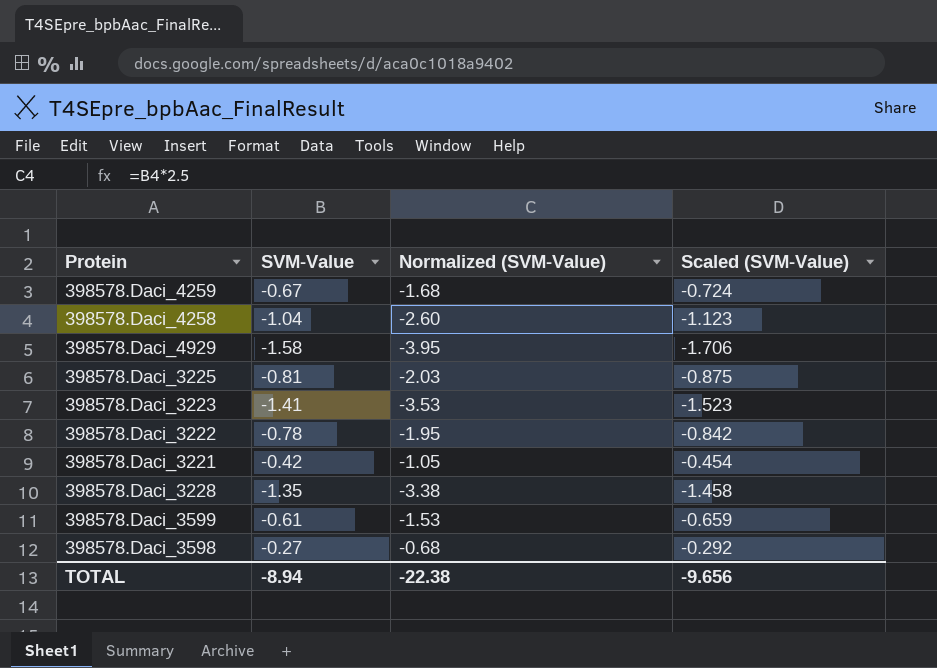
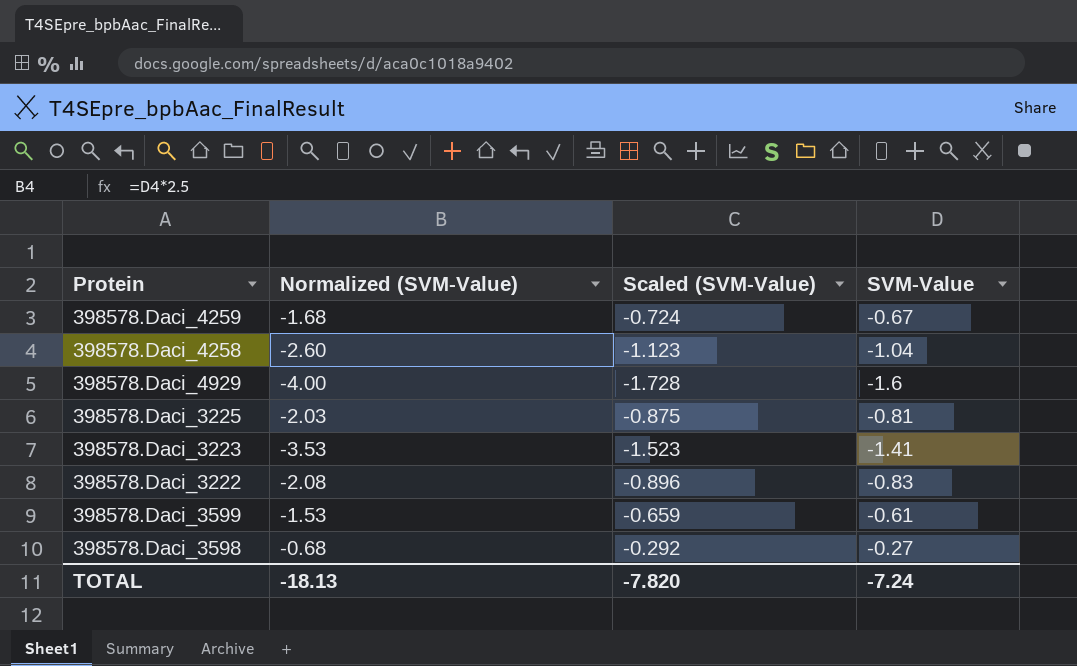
column SVM-Value | position: 2 -> 4
row 398578.Daci_3221: -0.42 | -1.05 | -0.454 -> none
row 398578.Daci_3228: -1.35 | -3.38 | -1.458 -> none
398578.Daci_4929 | Normalized (SVM-Value): -3.95 -> -4.00
398578.Daci_4929 | Scaled (SVM-Value): -1.706 -> -1.728
398578.Daci_4929 | SVM-Value: -1.58 -> -1.6
398578.Daci_3222 | Normalized (SVM-Value): -1.95 -> -2.08
398578.Daci_3222 | Scaled (SVM-Value): -0.842 -> -0.896
398578.Daci_3222 | SVM-Value: -0.78 -> -0.83
TOTAL | Normalized (SVM-Value): -22.38 -> -18.13
TOTAL | Scaled (SVM-Value): -9.656 -> -7.820
TOTAL | SVM-Value: -8.94 -> -7.24

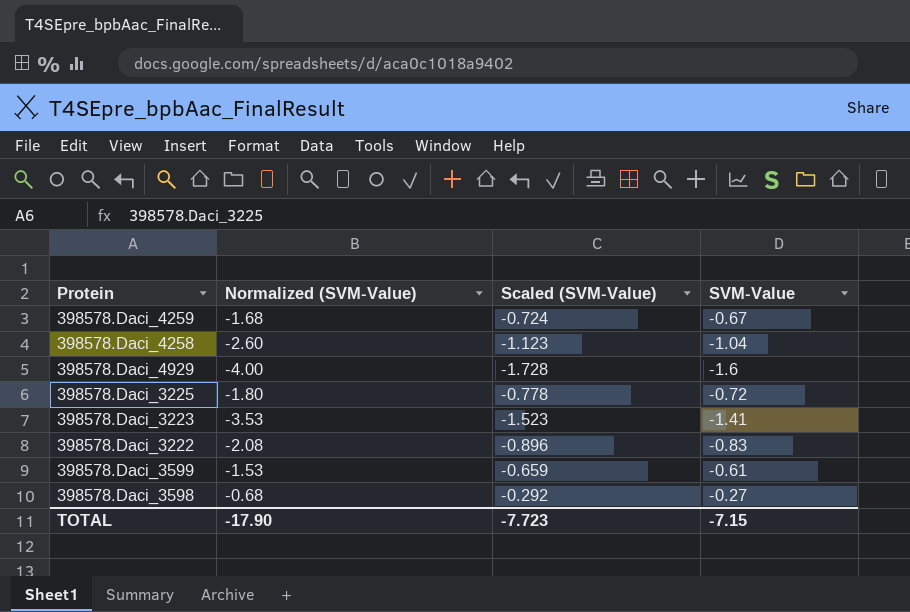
398578.Daci_3225 | Normalized (SVM-Value): -2.03 -> -1.80
398578.Daci_3225 | Scaled (SVM-Value): -0.875 -> -0.778
398578.Daci_3225 | SVM-Value: -0.81 -> -0.72
TOTAL | Normalized (SVM-Value): -18.13 -> -17.90
TOTAL | Scaled (SVM-Value): -7.820 -> -7.723
TOTAL | SVM-Value: -7.24 -> -7.15

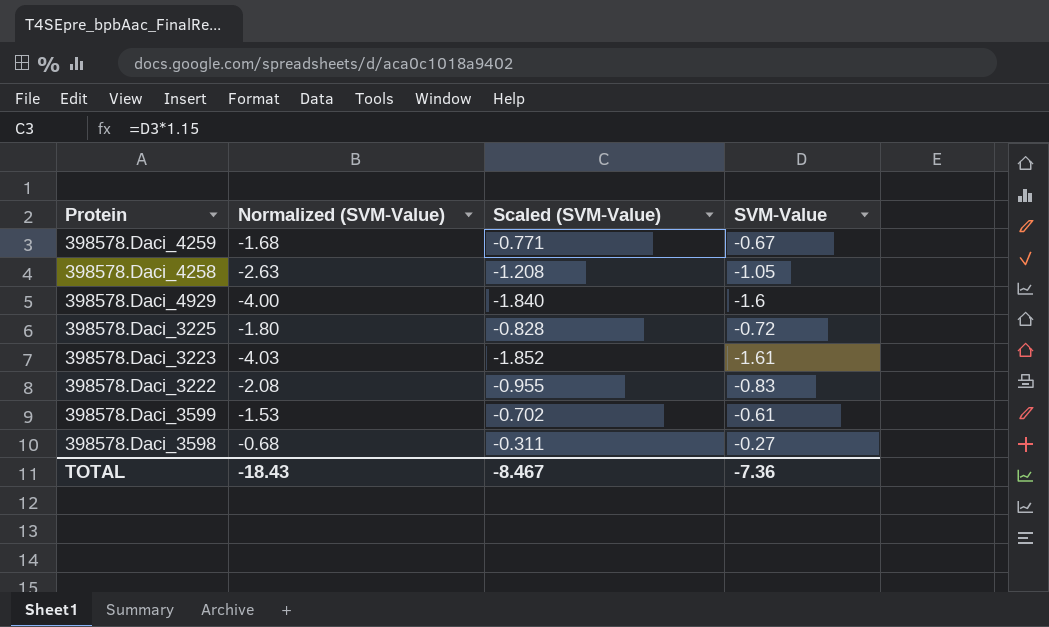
column Scaled (SVM-Value) | formula: [SVM-Value] * 1.08 -> [SVM-Value] * 1.15
398578.Daci_4258 | Normalized (SVM-Value): -2.60 -> -2.63
398578.Daci_4258 | SVM-Value: -1.04 -> -1.05
398578.Daci_3223 | Normalized (SVM-Value): -3.53 -> -4.03
398578.Daci_3223 | SVM-Value: -1.41 -> -1.61
TOTAL | Normalized (SVM-Value): -17.90 -> -18.43
TOTAL | Scaled (SVM-Value): -7.723 -> -8.467
TOTAL | SVM-Value: -7.15 -> -7.36

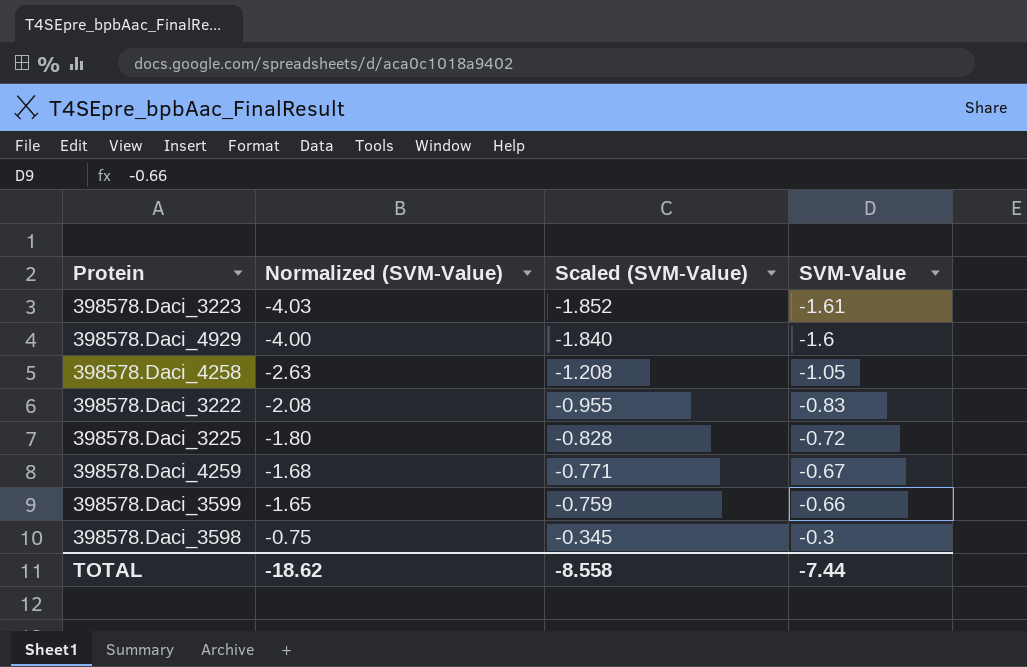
row order: none -> Normalized (SVM-Value) ascending
398578.Daci_3599 | Normalized (SVM-Value): -1.53 -> -1.65
398578.Daci_3599 | Scaled (SVM-Value): -0.702 -> -0.759
398578.Daci_3599 | SVM-Value: -0.61 -> -0.66
398578.Daci_3598 | Normalized (SVM-Value): -0.68 -> -0.75
398578.Daci_3598 | Scaled (SVM-Value): -0.311 -> -0.345
398578.Daci_3598 | SVM-Value: -0.27 -> -0.3
TOTAL | Normalized (SVM-Value): -18.43 -> -18.62
TOTAL | Scaled (SVM-Value): -8.467 -> -8.558
TOTAL | SVM-Value: -7.36 -> -7.44

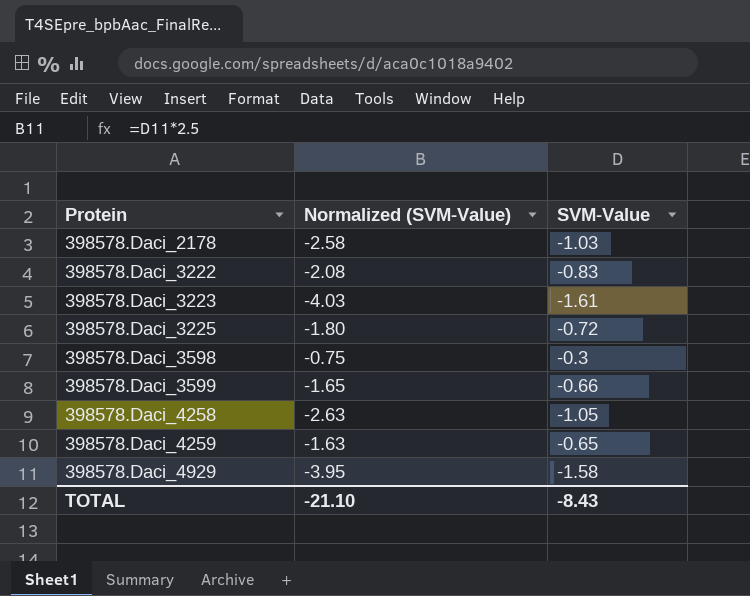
row order: Normalized (SVM-Value) ascending -> Protein ascending
column Scaled (SVM-Value) | formula: [SVM-Value] * 1.15 -> none
row 398578.Daci_2178: none -> -2.58 | -1.03
398578.Daci_4259 | Normalized (SVM-Value): -1.68 -> -1.63
398578.Daci_4259 | SVM-Value: -0.67 -> -0.65
398578.Daci_4929 | Normalized (SVM-Value): -4.00 -> -3.95
398578.Daci_4929 | SVM-Value: -1.6 -> -1.58
TOTAL | Normalized (SVM-Value): -18.62 -> -21.10
TOTAL | SVM-Value: -7.44 -> -8.43

